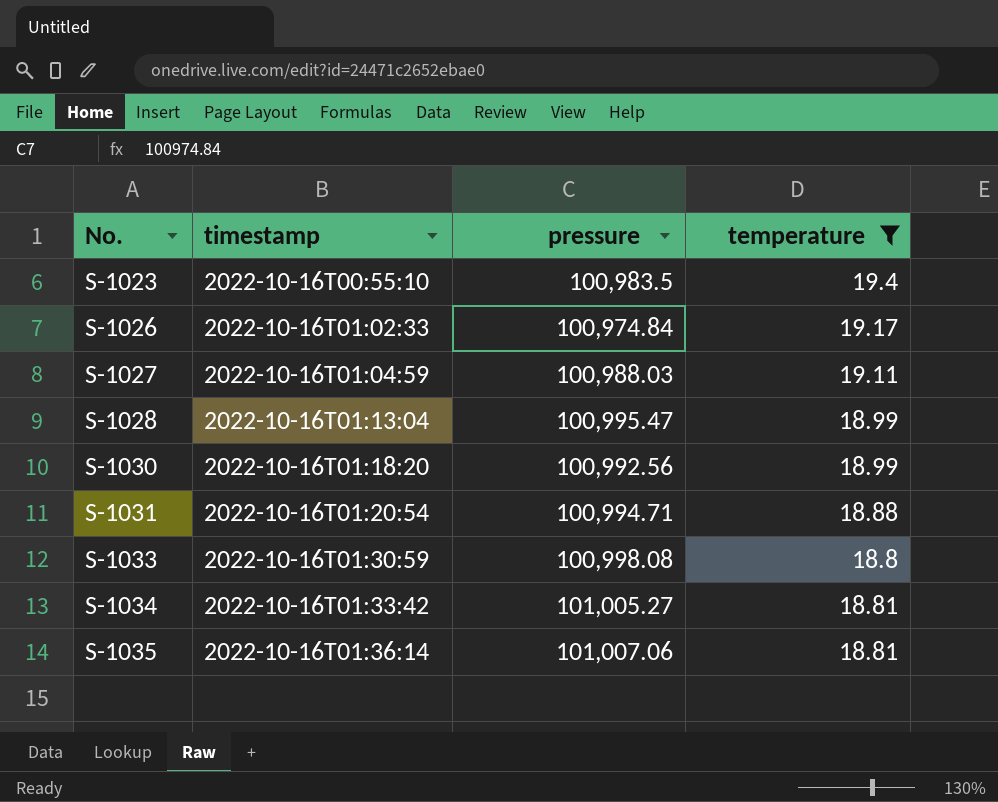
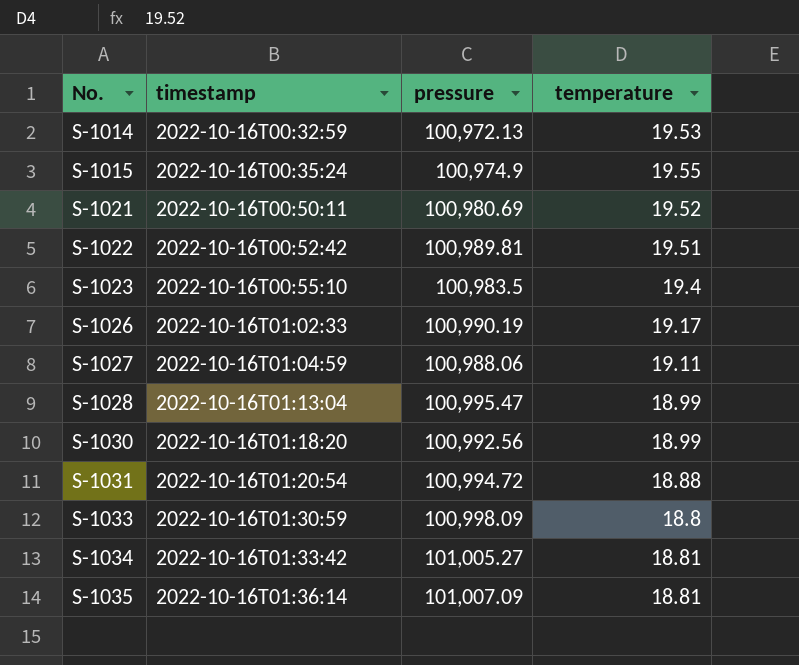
filter: temperature <= 19.4 -> none
S-1026 | pressure: 100,974.84 -> 100,990.19
S-1027 | pressure: 100,988.03 -> 100,988.06
S-1031 | pressure: 100,994.71 -> 100,994.72
S-1033 | pressure: 100,998.08 -> 100,998.09
S-1035 | pressure: 101,007.06 -> 101,007.09

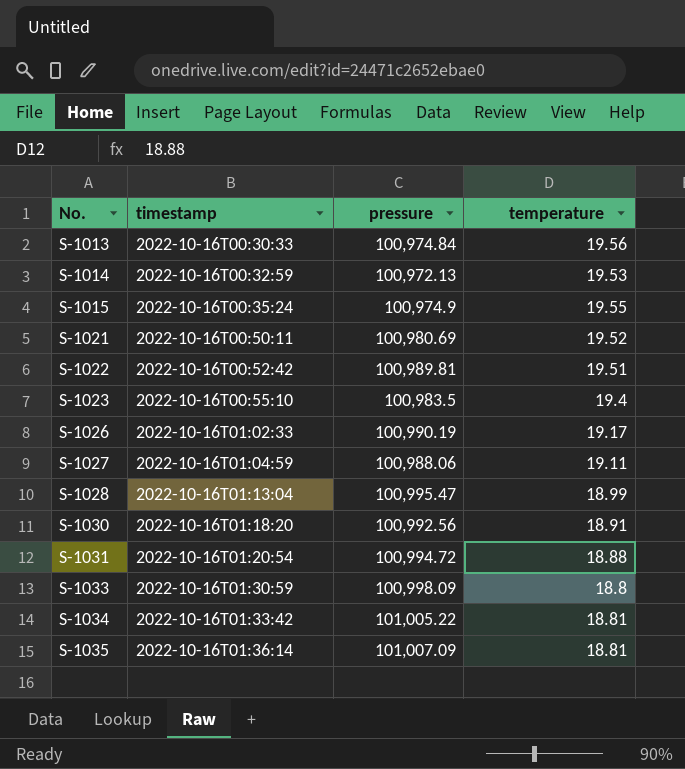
row S-1013: none -> 2022-10-16T00:30:33 | 100,974.84 | 19.56
S-1030 | temperature: 18.99 -> 18.91
S-1034 | pressure: 101,005.27 -> 101,005.22

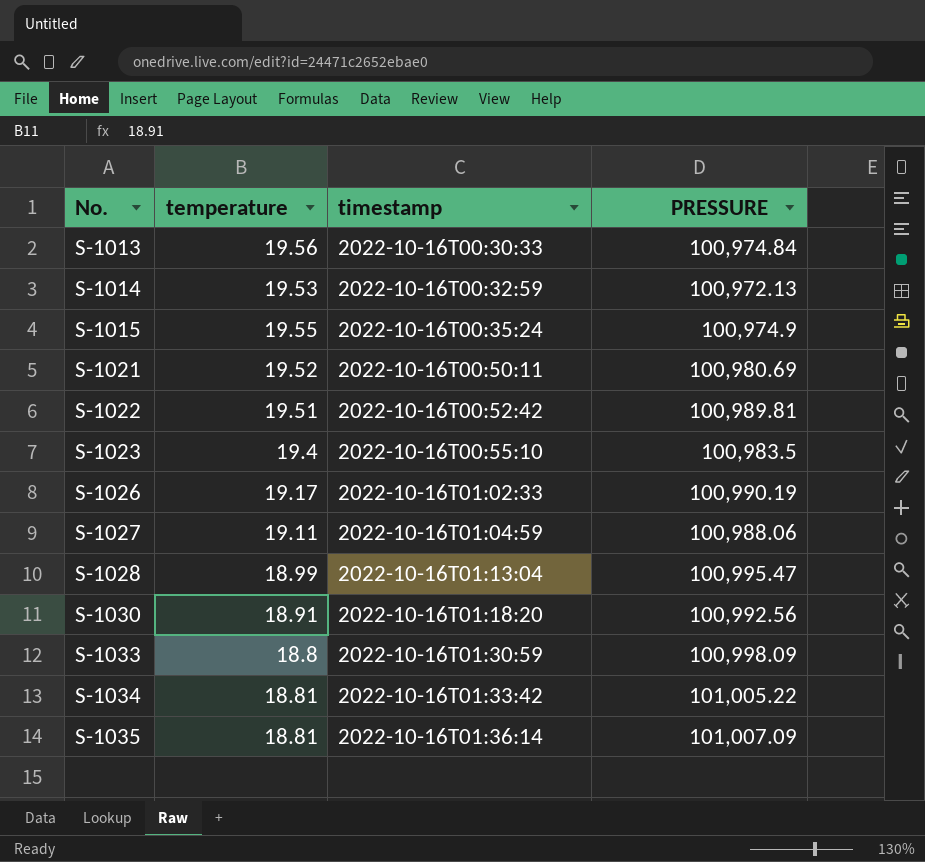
column temperature | position: 4 -> 2
column name: pressure -> PRESSURE
row S-1031: 2022-10-16T01:20:54 | 100,994.72 | 18.88 -> none

